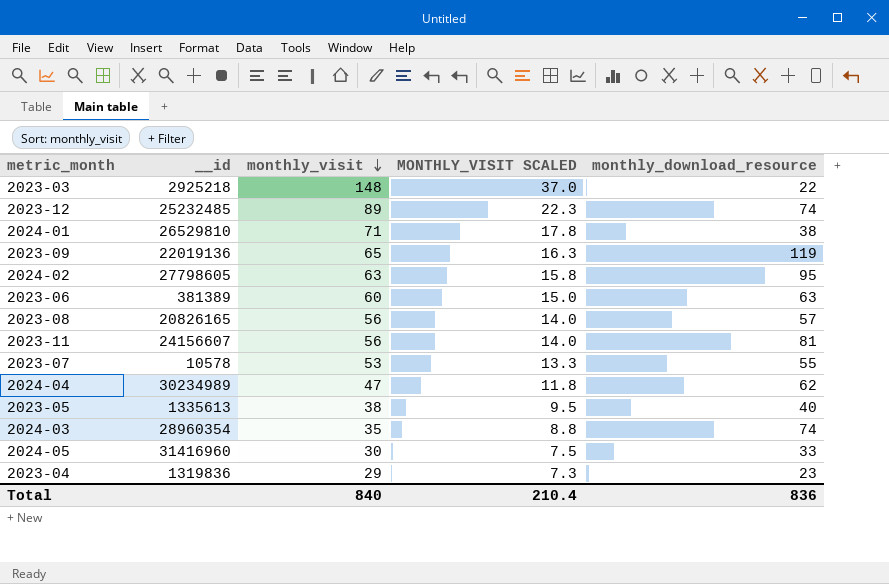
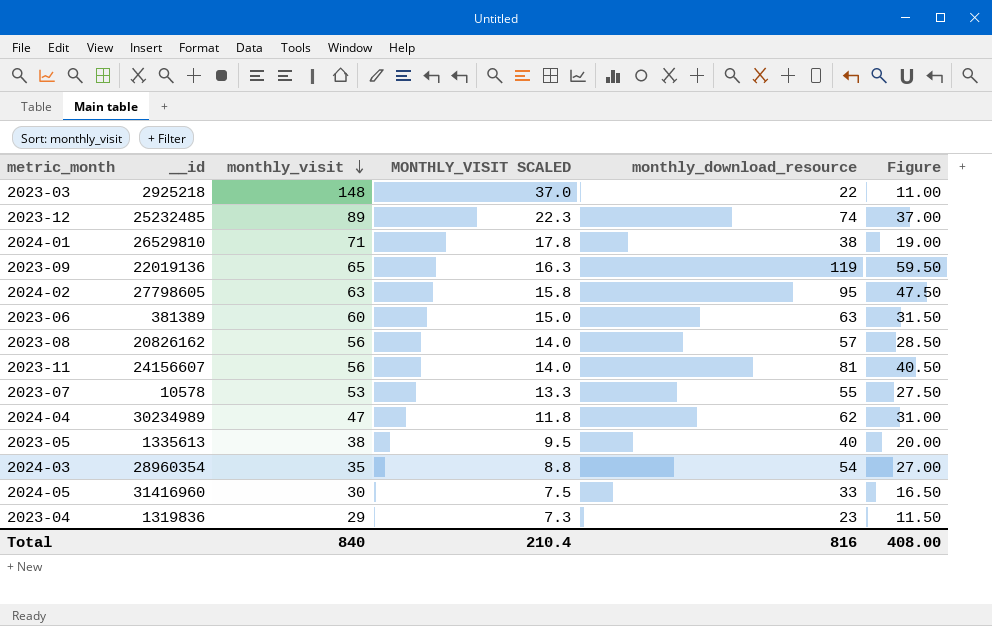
column Figure | formula: none -> [monthly_download_resource] * 0.5
2023-08 | __id: 20826165 -> 20826162
2024-03 | monthly_download_resource: 74 -> 54
Total | monthly_download_resource: 836 -> 816

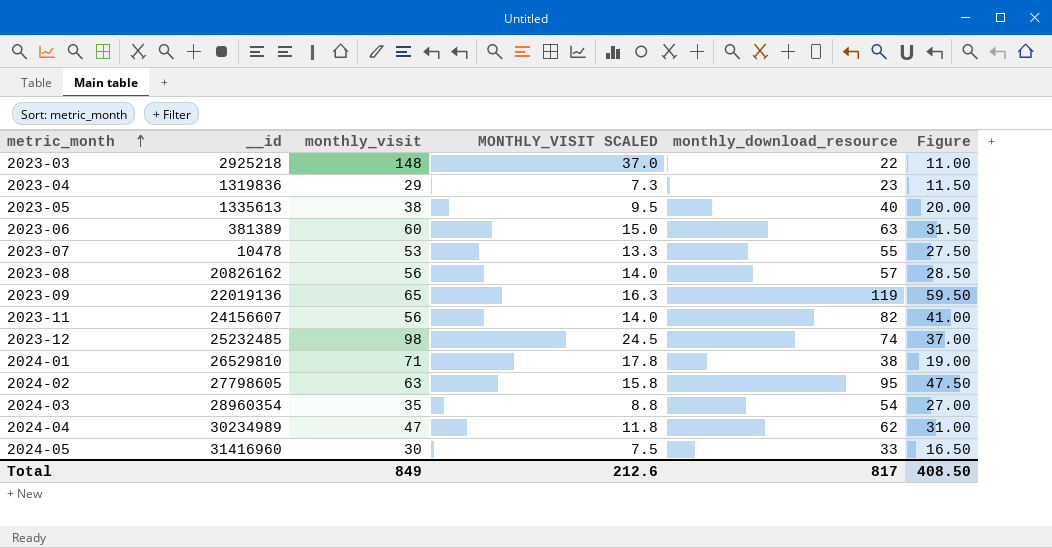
row order: monthly_visit descending -> metric_month ascending
2023-07 | __id: 10578 -> 10478
2023-11 | monthly_download_resource: 81 -> 82
2023-11 | Figure: 40.50 -> 41.00
2023-12 | monthly_visit: 89 -> 98
2023-12 | MONTHLY_VISIT SCALED: 22.3 -> 24.5
Total | monthly_visit: 840 -> 849
Total | MONTHLY_VISIT SCALED: 210.4 -> 212.6
Total | monthly_download_resource: 816 -> 817
Total | Figure: 408.00 -> 408.50

